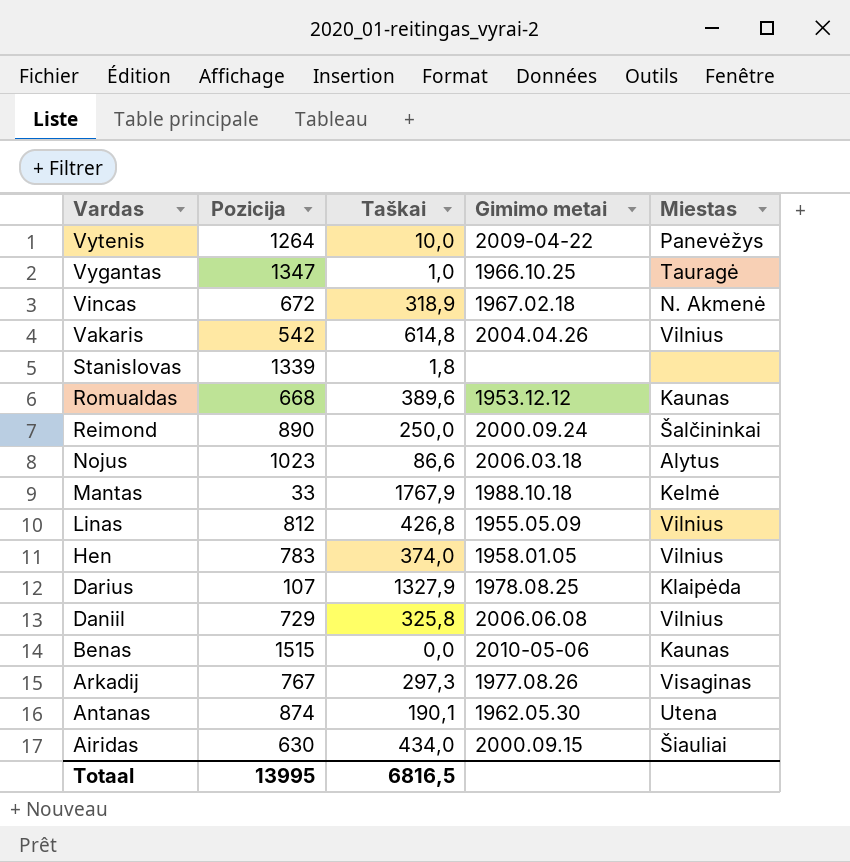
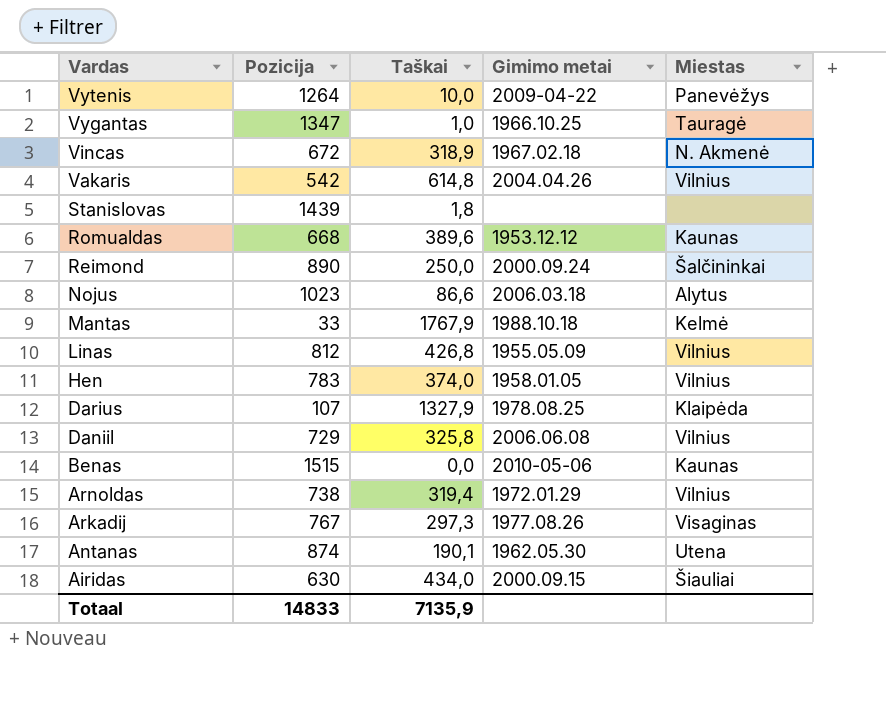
Stanislovas | Pozicija: 1339 -> 1439
row Arnoldas: none -> 738 | 319,4 | 1972.01.29 | Vilnius
Totaal | Pozicija: 13995 -> 14833
Totaal | Taškai: 6816,5 -> 7135,9

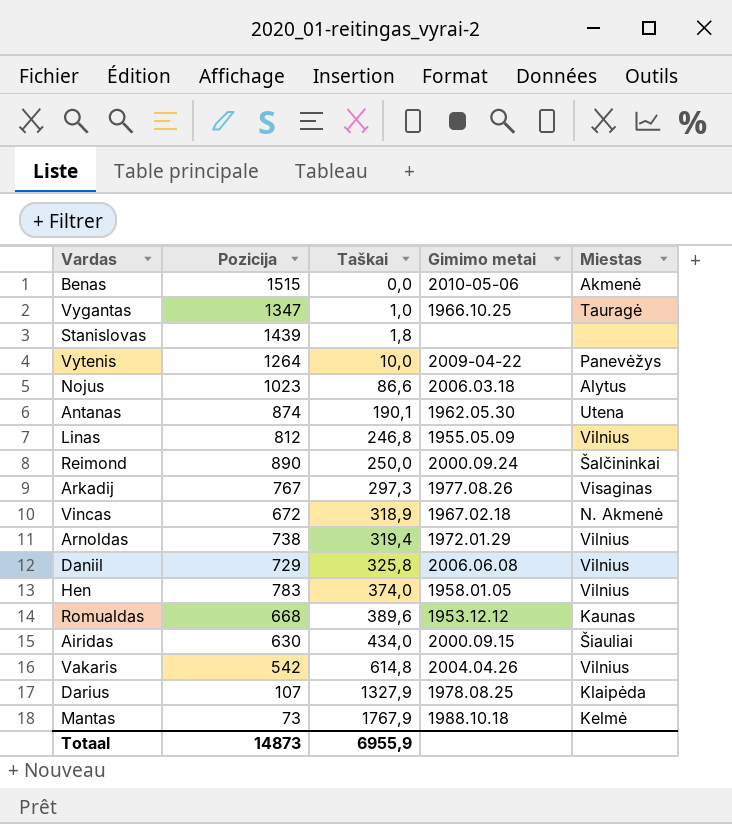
row order: Vardas descending -> Taškai ascending
Benas | Miestas: Kaunas -> Akmenė
Linas | Taškai: 426,8 -> 246,8
Mantas | Pozicija: 33 -> 73
Totaal | Pozicija: 14833 -> 14873
Totaal | Taškai: 7135,9 -> 6955,9

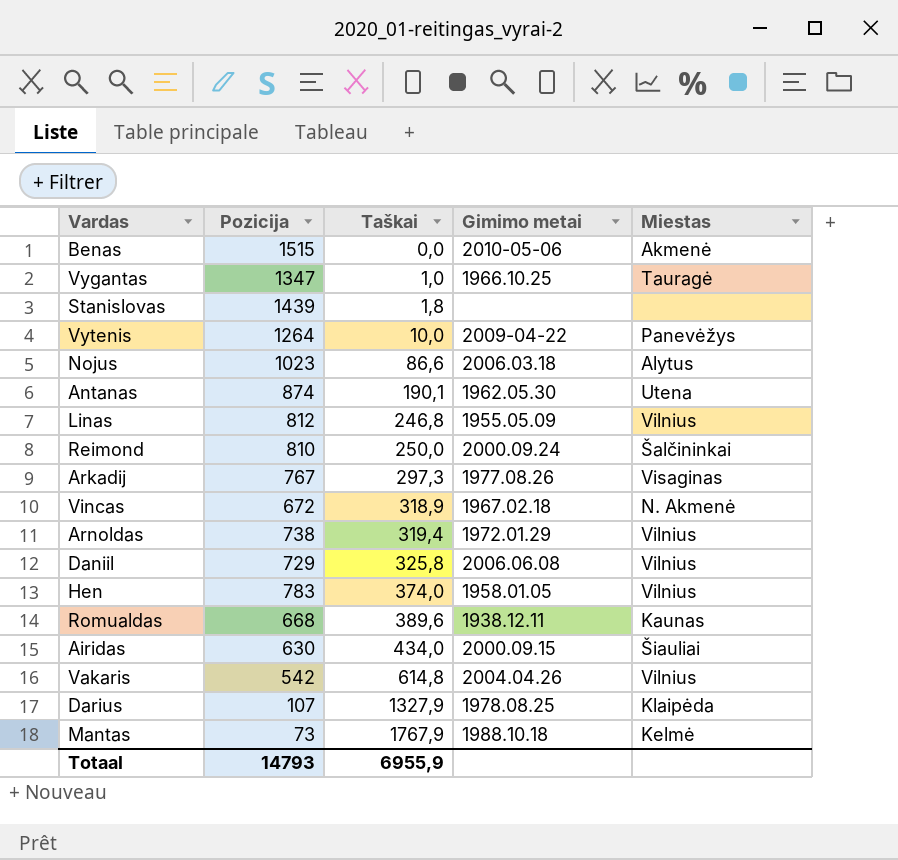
Reimond | Pozicija: 890 -> 810
Romualdas | Gimimo metai: 1953.12.12 -> 1938.12.11
Totaal | Pozicija: 14873 -> 14793

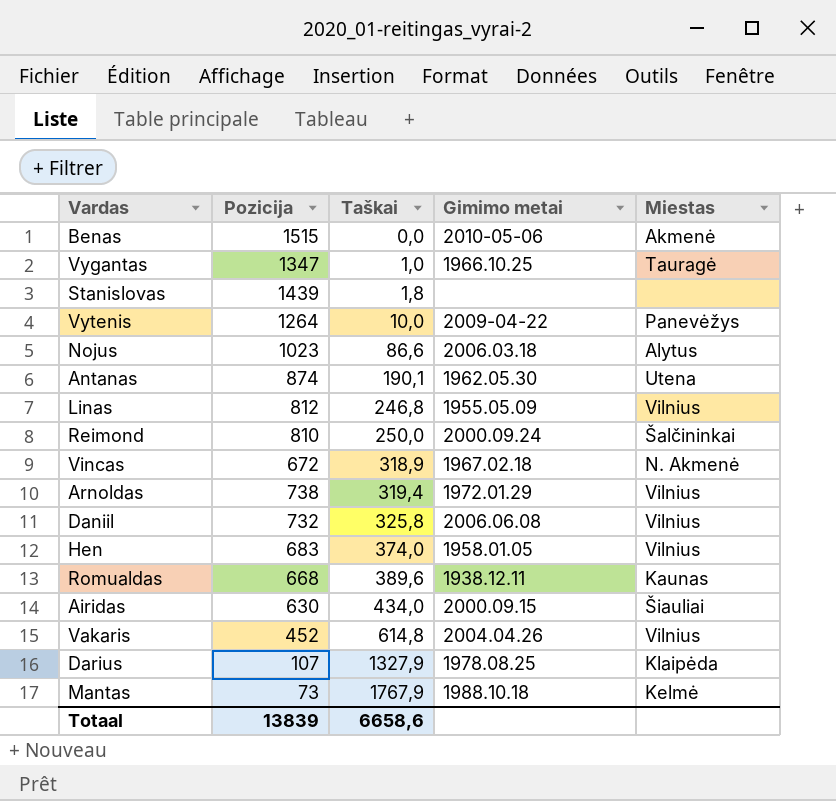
row Arkadij: 767 | 297,3 | 1977.08.26 | Visaginas -> none
Daniil | Pozicija: 729 -> 732
Hen | Pozicija: 783 -> 683
Vakaris | Pozicija: 542 -> 452
Totaal | Pozicija: 14793 -> 13839
Totaal | Taškai: 6955,9 -> 6658,6

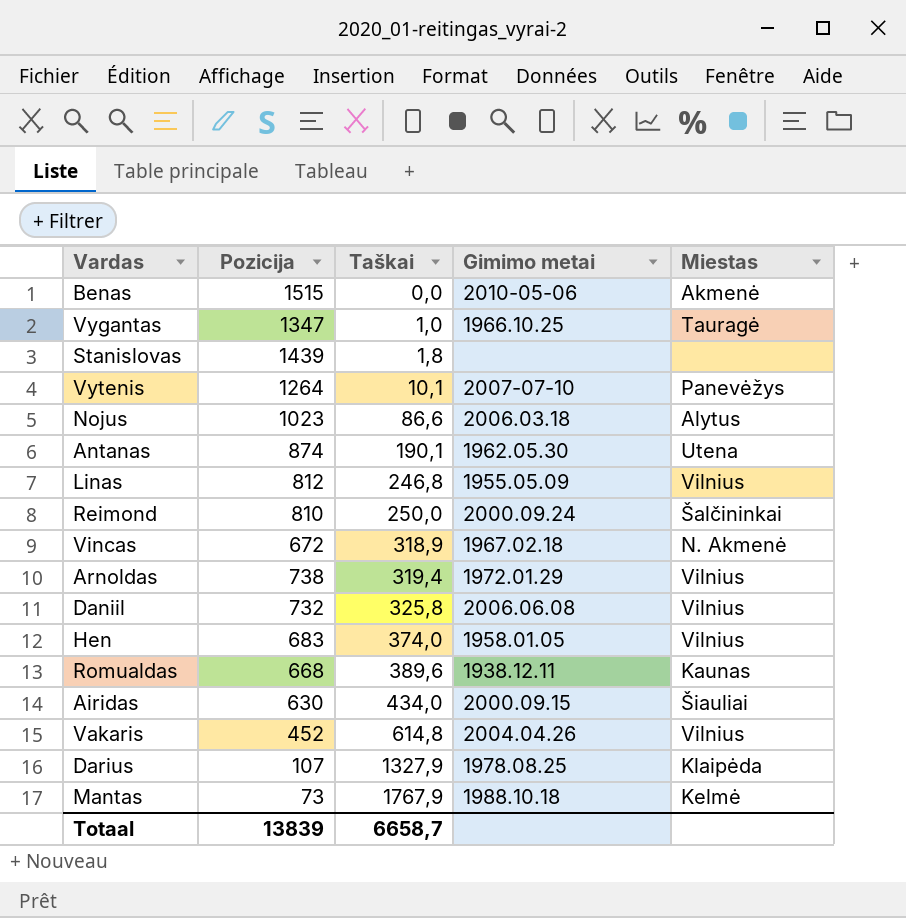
Vytenis | Taškai: 10,0 -> 10,1
Vytenis | Gimimo metai: 2009-04-22 -> 2007-07-10
Totaal | Taškai: 6658,6 -> 6658,7

